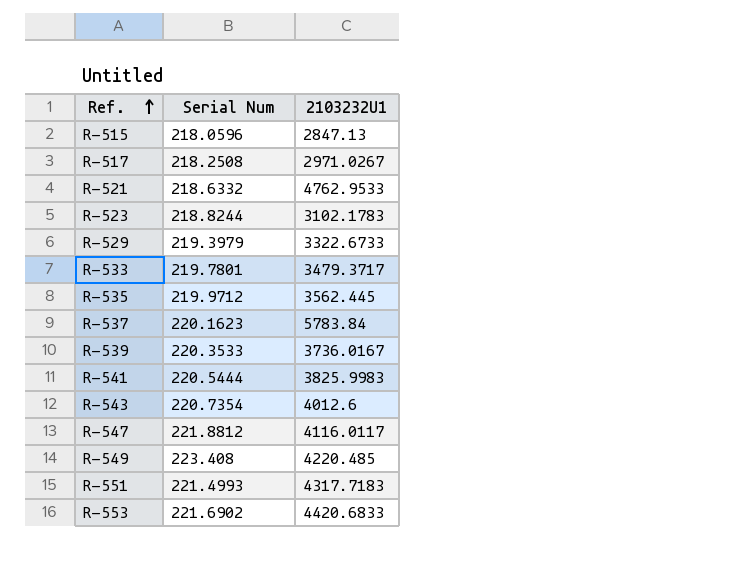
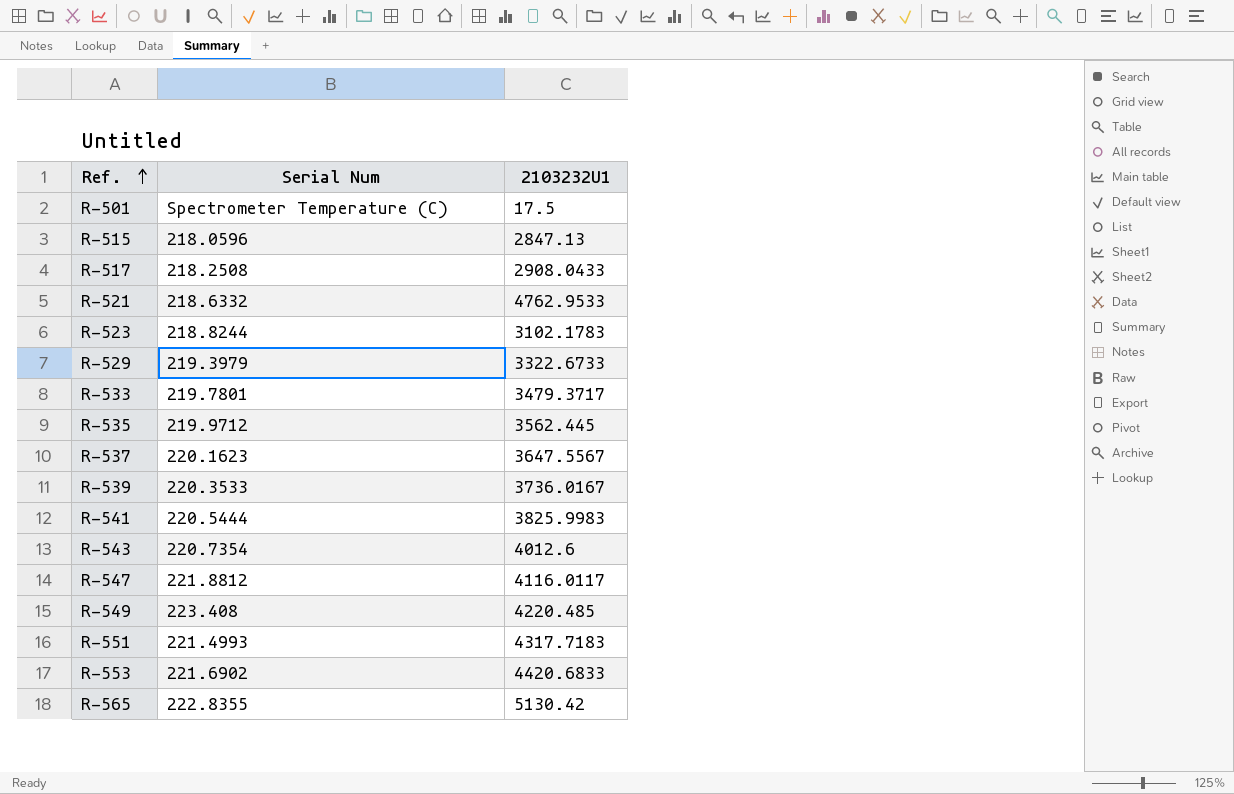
row R-501: none -> Spectrometer Temperature (C) | 17.5
R-517 | 2103232U1: 2971.0267 -> 2908.0433
R-537 | 2103232U1: 5783.84 -> 3647.5567
row R-565: none -> 222.8355 | 5130.42

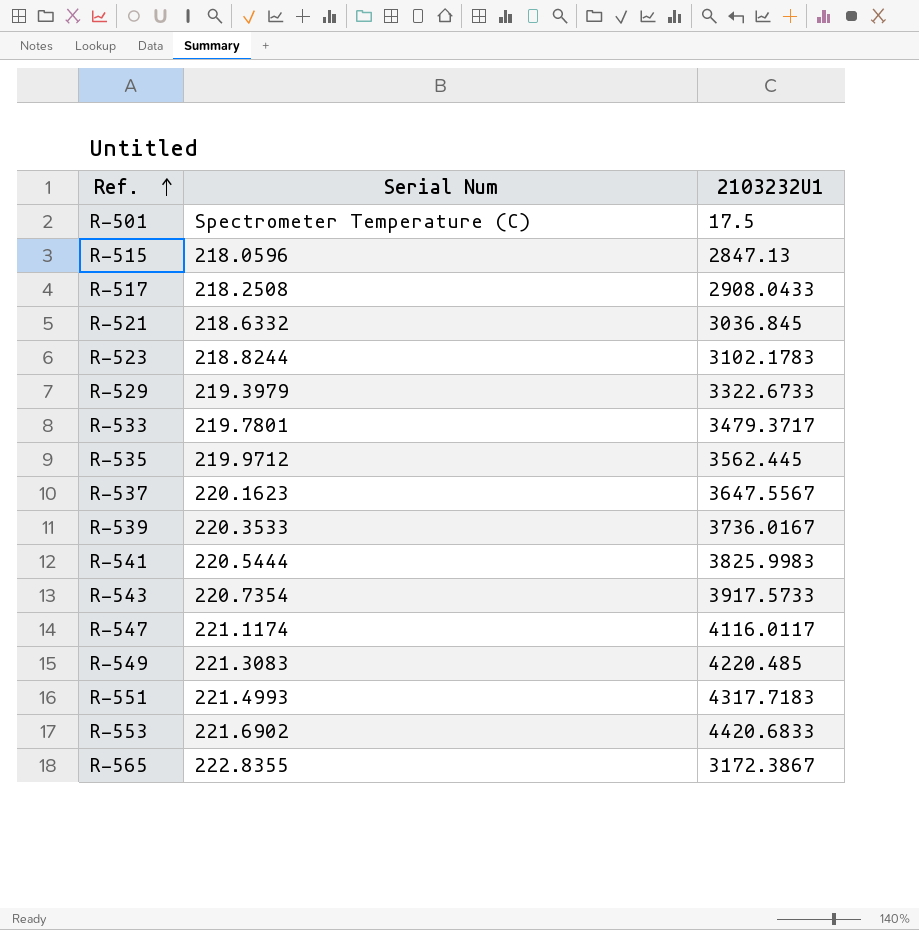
R-521 | 2103232U1: 4762.9533 -> 3036.845
R-543 | 2103232U1: 4012.6 -> 3917.5733
R-547 | Serial Num: 221.8812 -> 221.1174
R-549 | Serial Num: 223.408 -> 221.3083
R-565 | 2103232U1: 5130.42 -> 3172.3867

